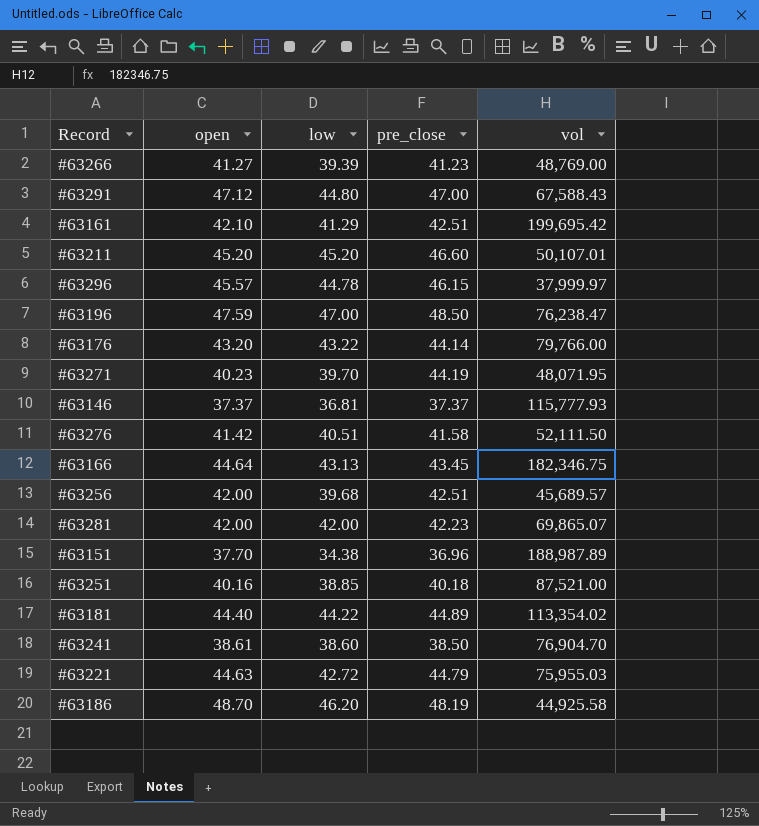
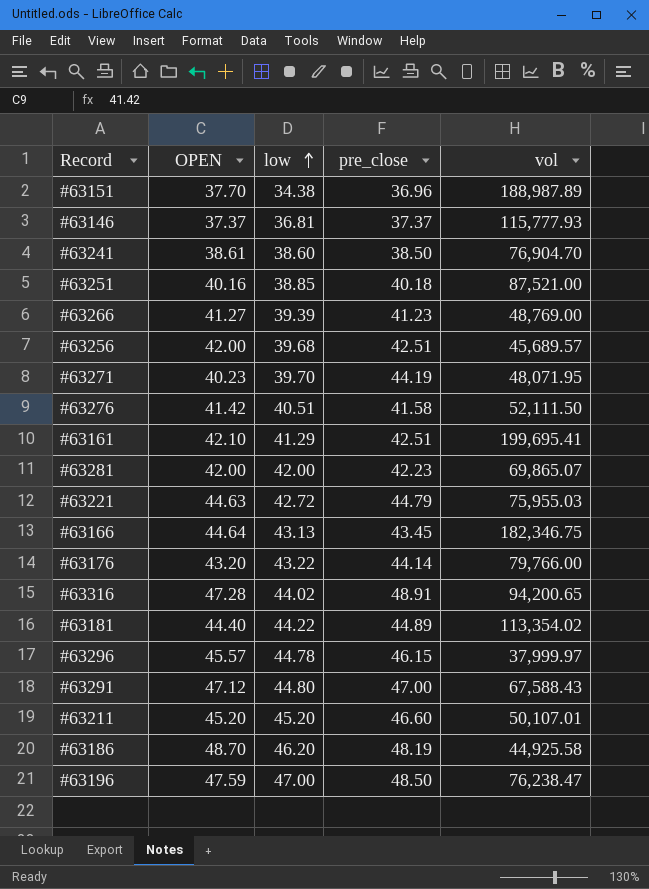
row order: none -> low ascending
column name: open -> OPEN
#63161 | vol: 199,695.42 -> 199,695.41
row #63316: none -> 47.28 | 44.02 | 48.91 | 94,200.65

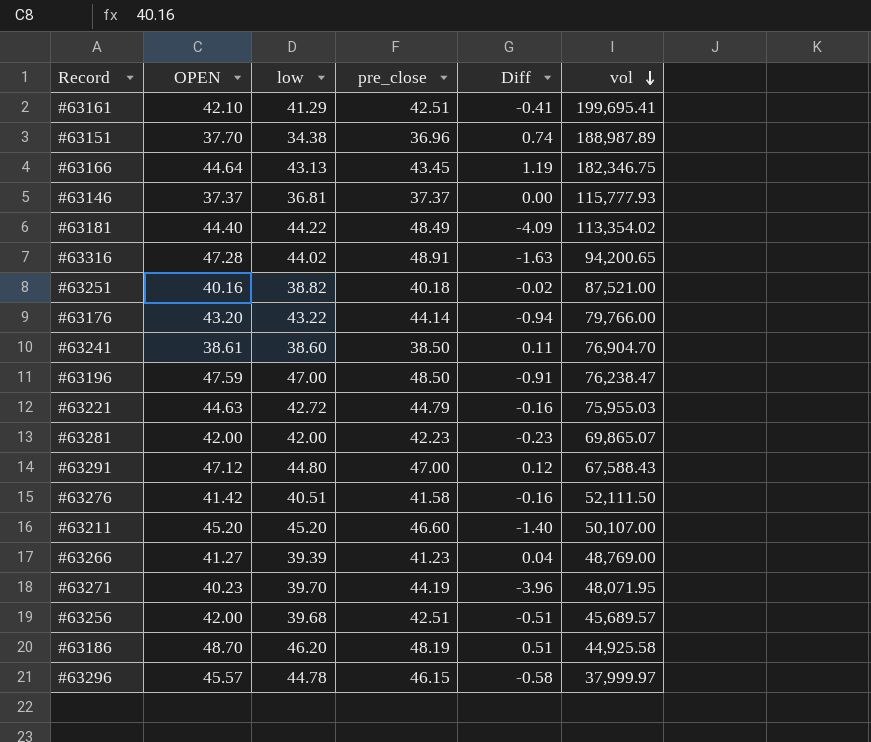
row order: low ascending -> vol descending
column Diff | formula: none -> [OPEN] - [pre_close]
#63181 | pre_close: 44.89 -> 48.49
#63251 | low: 38.85 -> 38.82
#63211 | vol: 50,107.01 -> 50,107.00

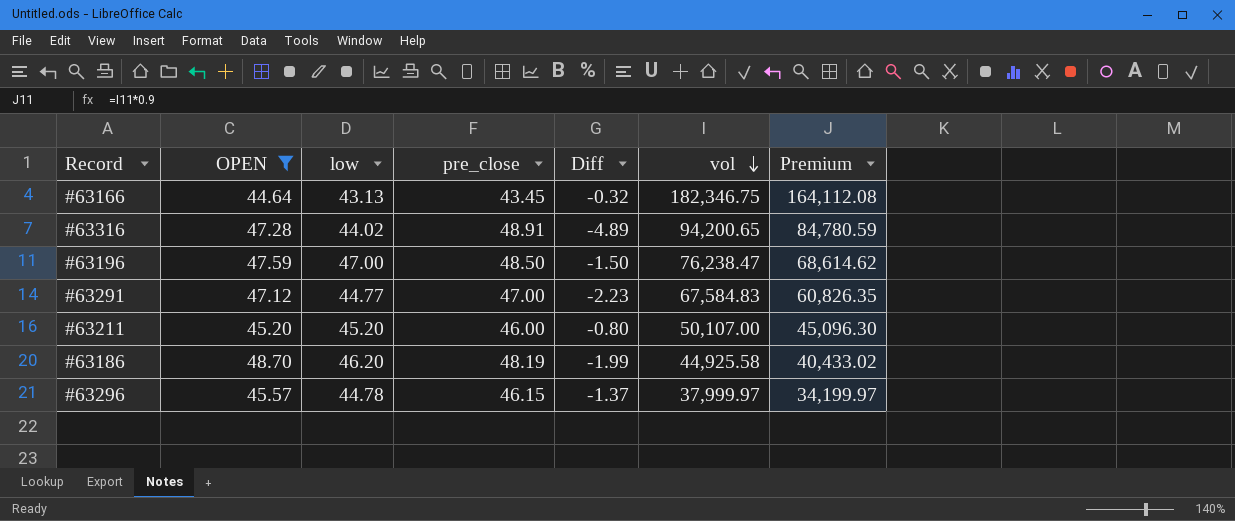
filter: none -> OPEN >= 44.64
column Diff | formula: [OPEN] - [pre_close] -> [low] - [pre_close]
column Premium | formula: none -> [vol] * 0.9
#63291 | low: 44.80 -> 44.77
#63291 | vol: 67,588.43 -> 67,584.83
#63211 | pre_close: 46.60 -> 46.00

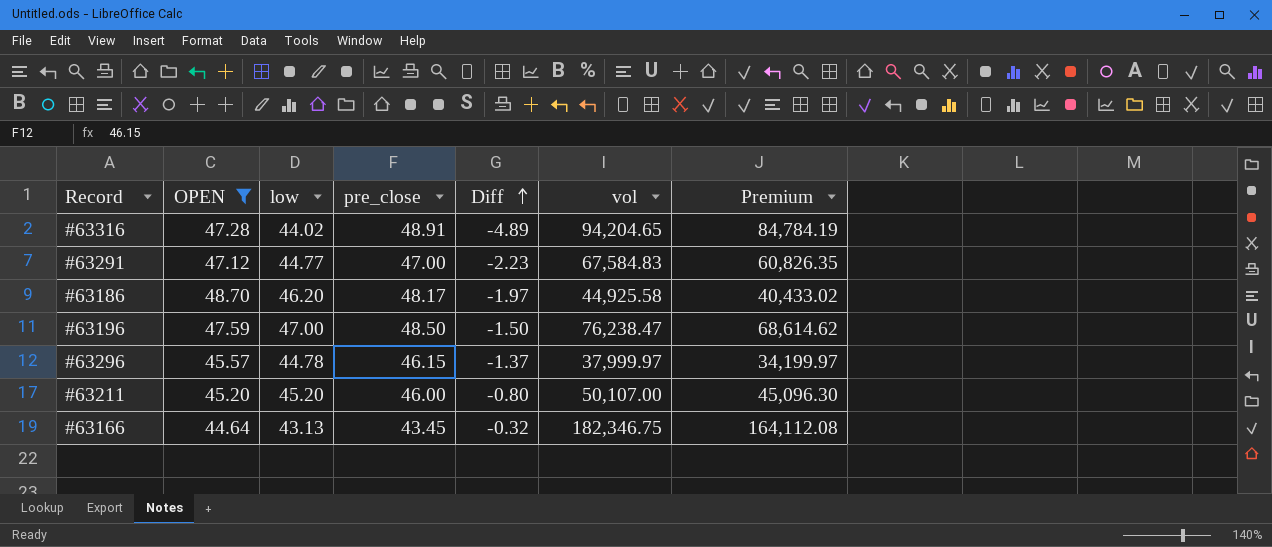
row order: vol descending -> Diff ascending
#63316 | vol: 94,200.65 -> 94,204.65
#63316 | Premium: 84,780.59 -> 84,784.19
#63186 | pre_close: 48.19 -> 48.17
#63186 | Diff: -1.99 -> -1.97

